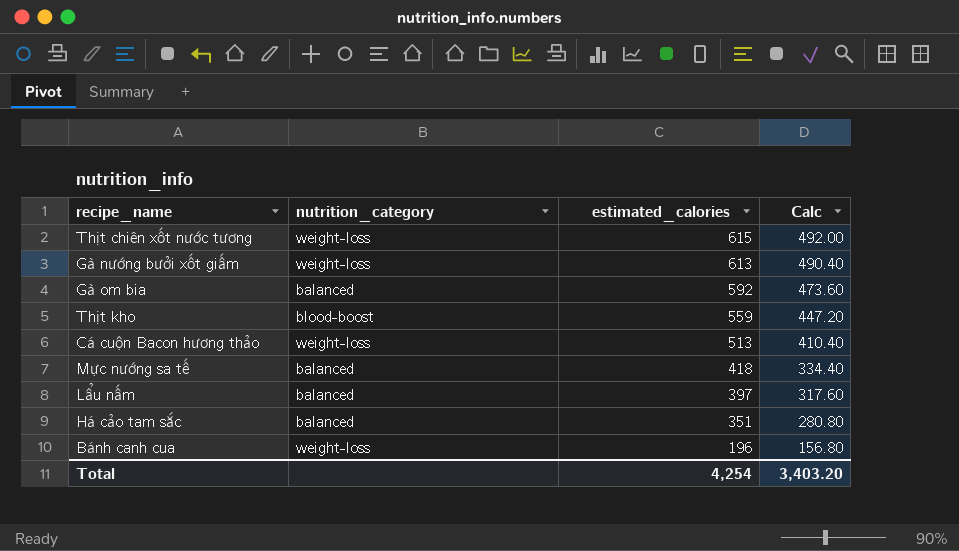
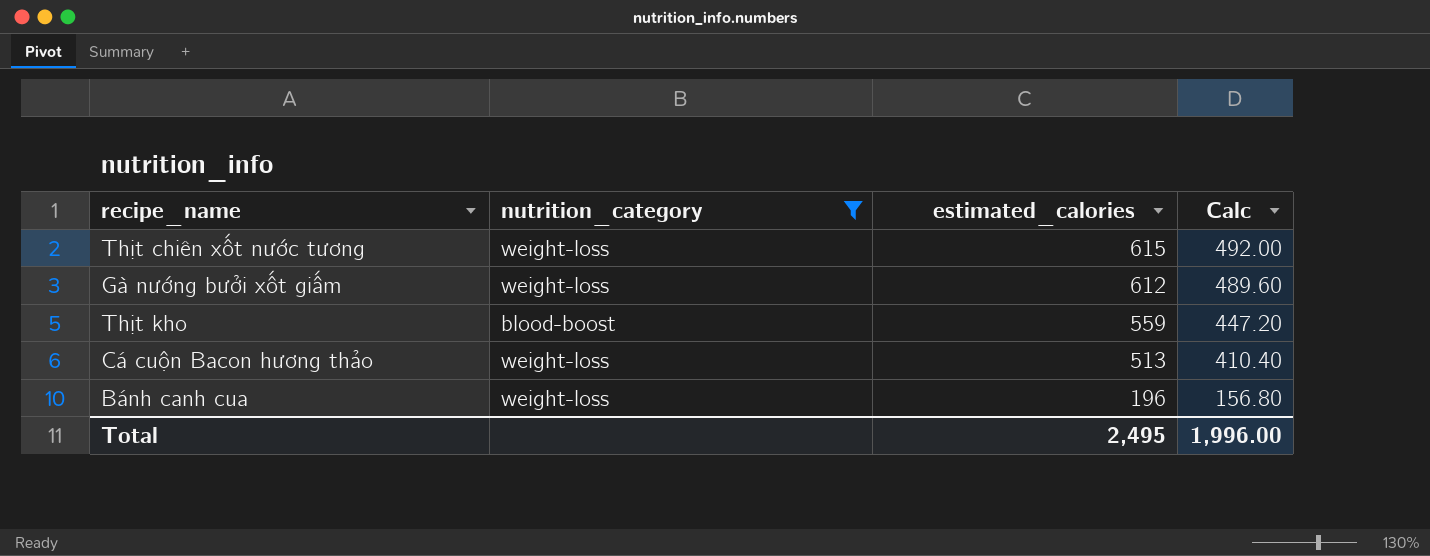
filter: none -> nutrition_category != balanced
Gà nướng bưởi xốt giấm | estimated_calories: 613 -> 612
Gà nướng bưởi xốt giấm | Calc: 490.40 -> 489.60
Total | estimated_calories: 4,254 -> 2,495
Total | Calc: 3,403.20 -> 1,996.00

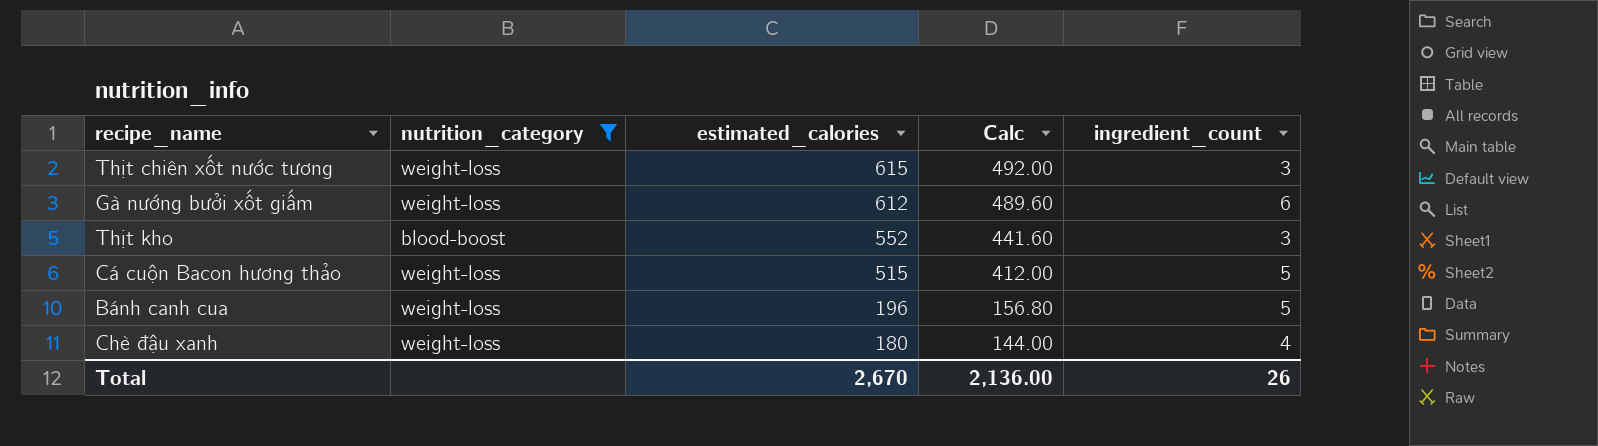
column ingredient_count | position: none -> 5
Thịt kho | estimated_calories: 559 -> 552
Thịt kho | Calc: 447.20 -> 441.60
Cá cuộn Bacon hương thảo | estimated_calories: 513 -> 515
Cá cuộn Bacon hương thảo | Calc: 410.40 -> 412.00
row Chè đậu xanh: none -> weight-loss | 180 | 144.00 | 4
Total | estimated_calories: 2,495 -> 2,670
Total | Calc: 1,996.00 -> 2,136.00

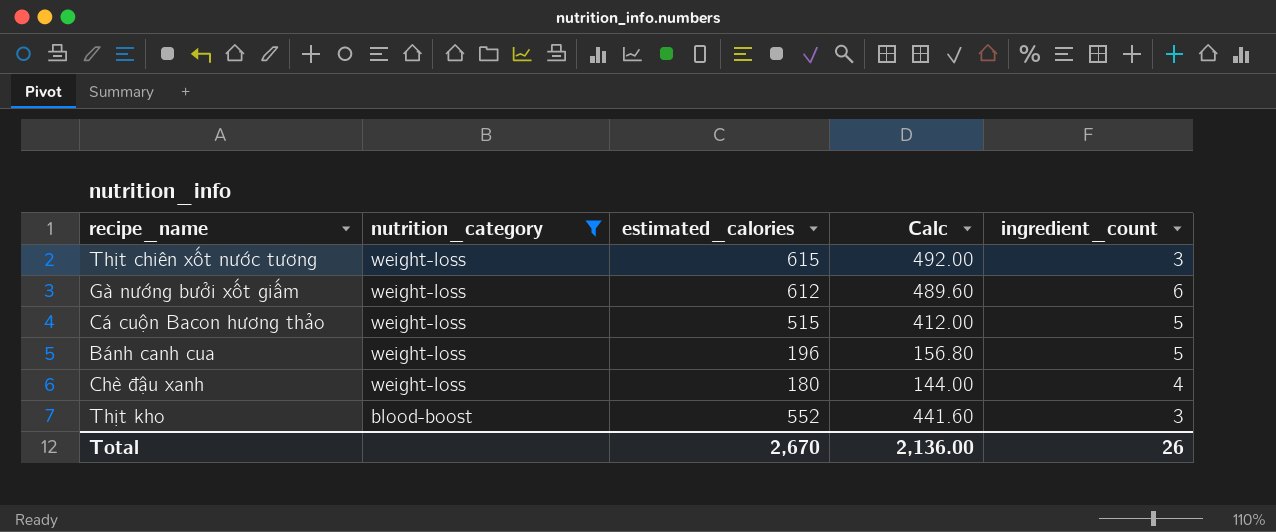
row order: estimated_calories descending -> nutrition_category descending

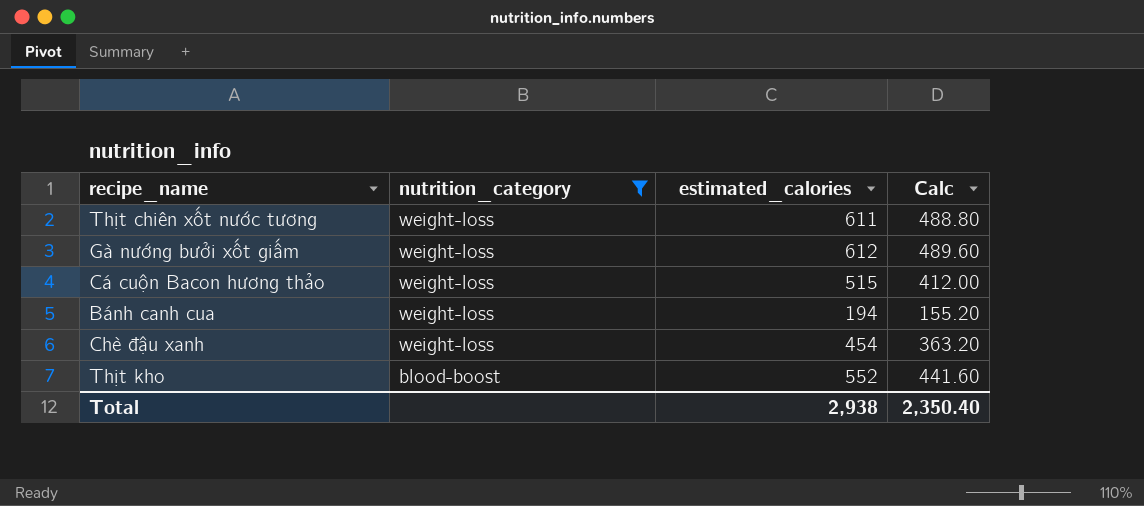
column ingredient_count | position: 5 -> none
Thịt chiên xốt nước tương | estimated_calories: 615 -> 611
Thịt chiên xốt nước tương | Calc: 492.00 -> 488.80
Bánh canh cua | estimated_calories: 196 -> 194
Bánh canh cua | Calc: 156.80 -> 155.20
Chè đậu xanh | estimated_calories: 180 -> 454
Chè đậu xanh | Calc: 144.00 -> 363.20
Total | estimated_calories: 2,670 -> 2,938
Total | Calc: 2,136.00 -> 2,350.40

